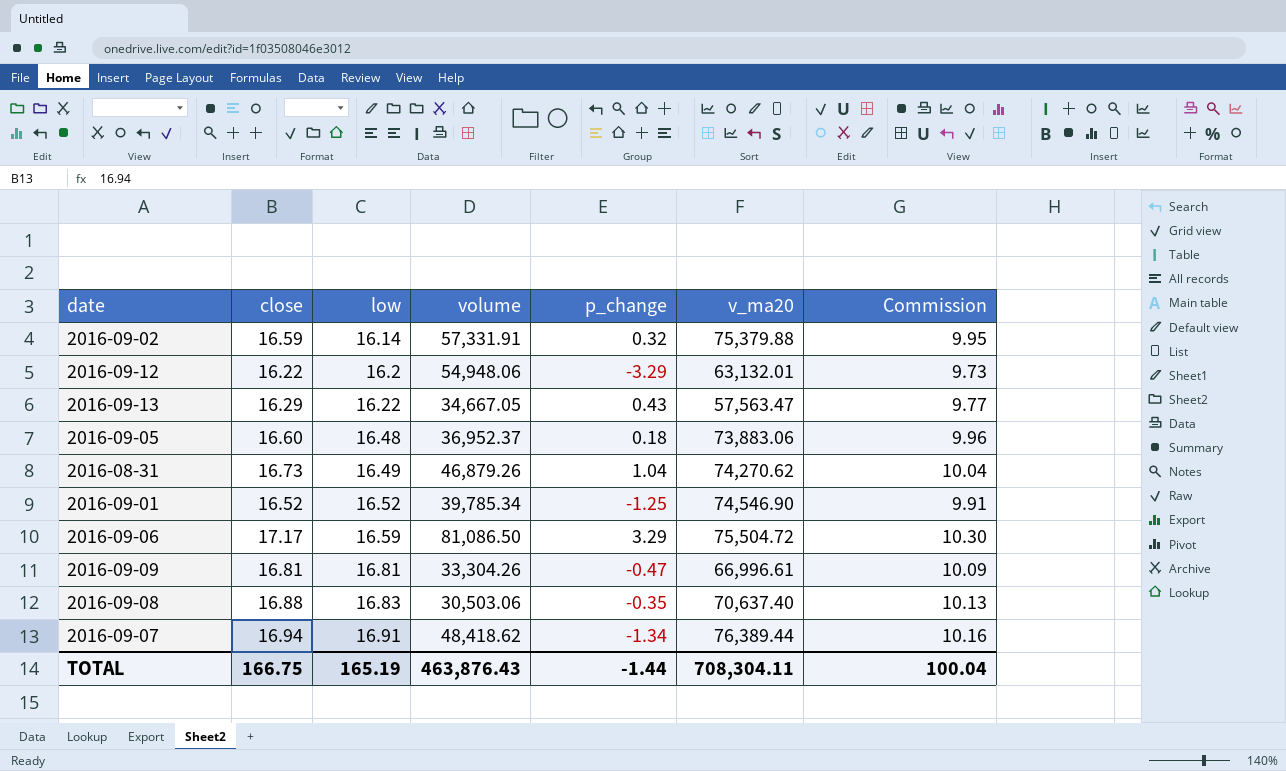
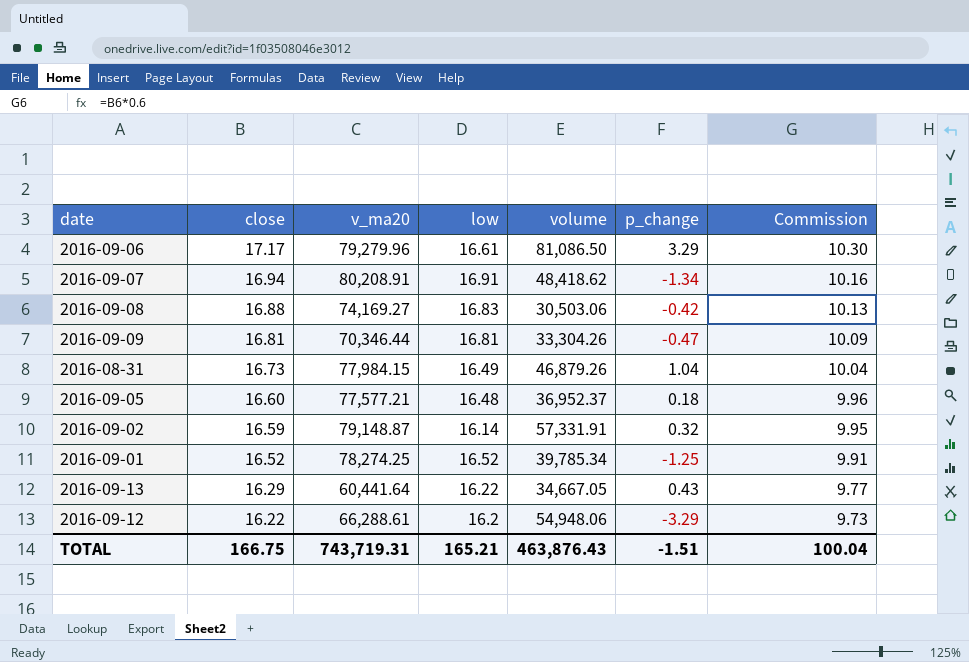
row order: low ascending -> close descending
column v_ma20 | position: 6 -> 3
2016-09-06 | v_ma20: 75,504.72 -> 79,279.96
2016-09-06 | low: 16.59 -> 16.61
2016-09-07 | v_ma20: 76,389.44 -> 80,208.91
2016-09-08 | v_ma20: 70,637.40 -> 74,169.27
2016-09-08 | p_change: -0.35 -> -0.42
2016-09-09 | v_ma20: 66,996.61 -> 70,346.44
2016-08-31 | v_ma20: 74,270.62 -> 77,984.15
2016-09-05 | v_ma20: 73,883.06 -> 77,577.21
2016-09-02 | v_ma20: 75,379.88 -> 79,148.87
2016-09-01 | v_ma20: 74,546.90 -> 78,274.25
2016-09-13 | v_ma20: 57,563.47 -> 60,441.64
2016-09-12 | v_ma20: 63,132.01 -> 66,288.61
TOTAL | v_ma20: 708,304.11 -> 743,719.31
TOTAL | low: 165.19 -> 165.21
TOTAL | p_change: -1.44 -> -1.51

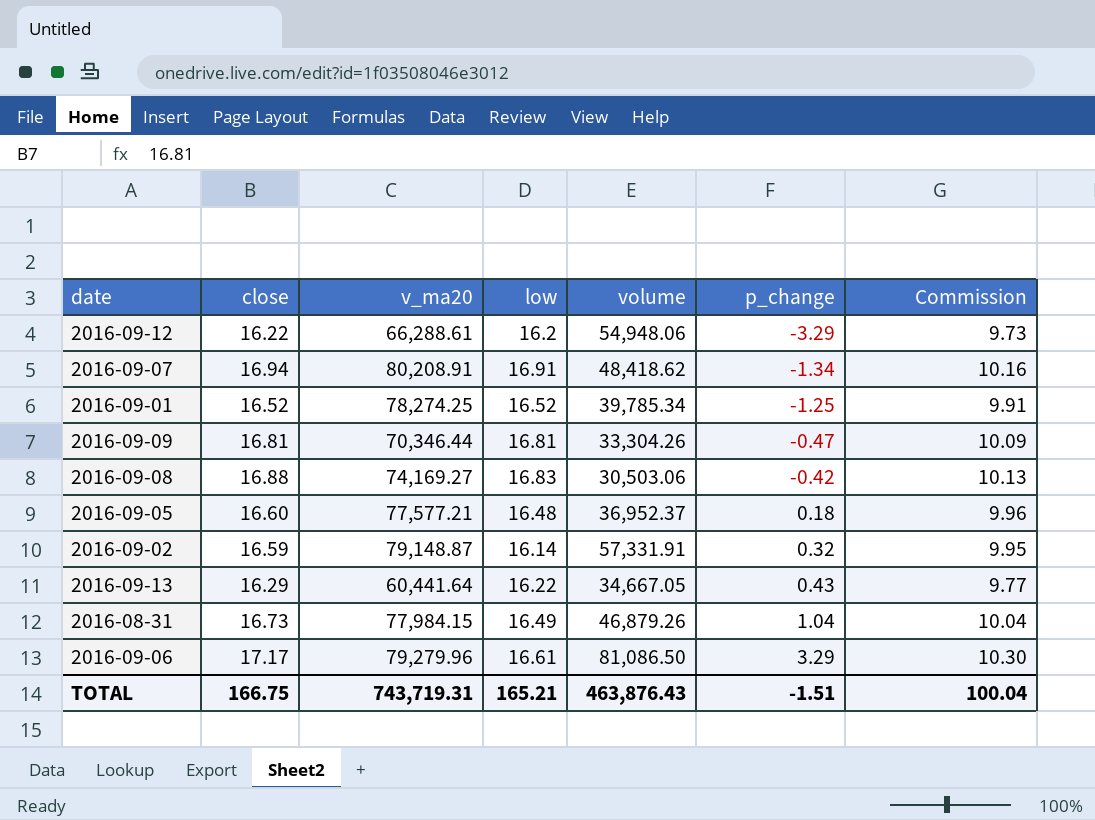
row order: close descending -> p_change ascending

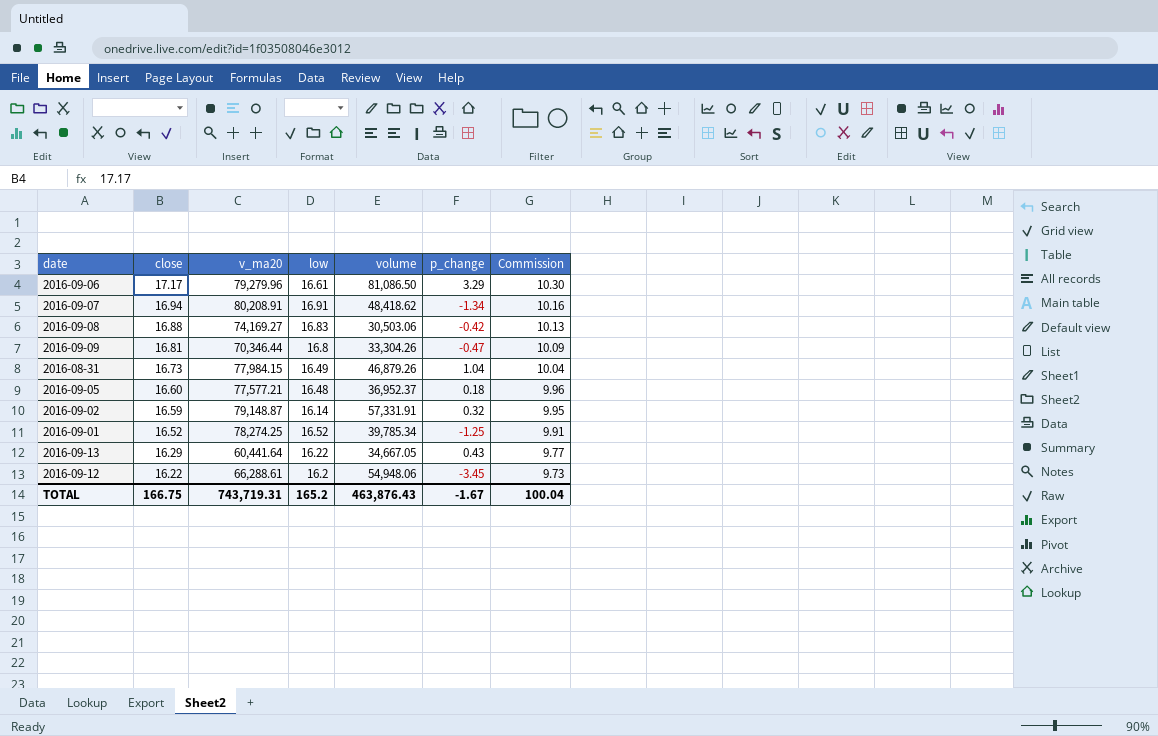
row order: p_change ascending -> close descending
2016-09-09 | low: 16.81 -> 16.8
2016-09-12 | p_change: -3.29 -> -3.45
TOTAL | low: 165.21 -> 165.2
TOTAL | p_change: -1.51 -> -1.67

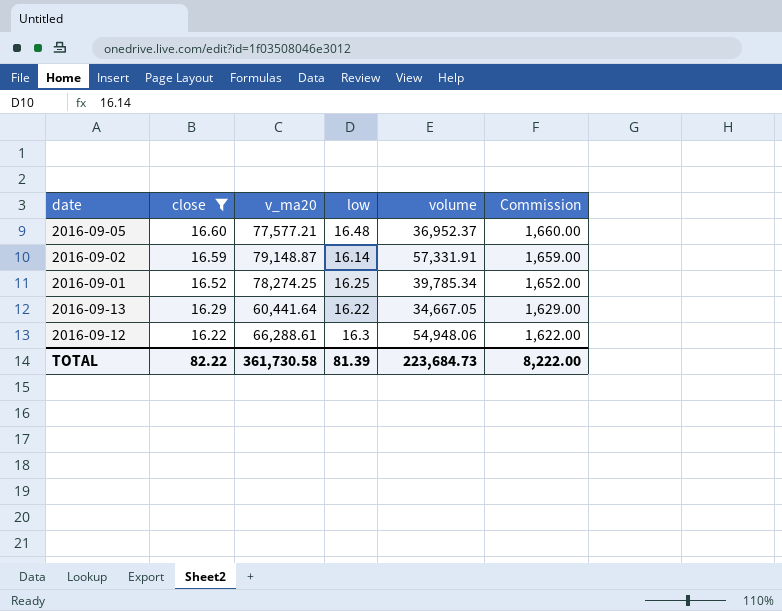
filter: none -> close <= 16.60
column p_change | position: 6 -> none
column Commission | formula: [close] * 0.6 -> [close] * 100
2016-09-01 | low: 16.52 -> 16.25
2016-09-12 | low: 16.2 -> 16.3
TOTAL | close: 166.75 -> 82.22
TOTAL | v_ma20: 743,719.31 -> 361,730.58
TOTAL | low: 165.2 -> 81.39
TOTAL | volume: 463,876.43 -> 223,684.73
TOTAL | Commission: 100.04 -> 8,222.00

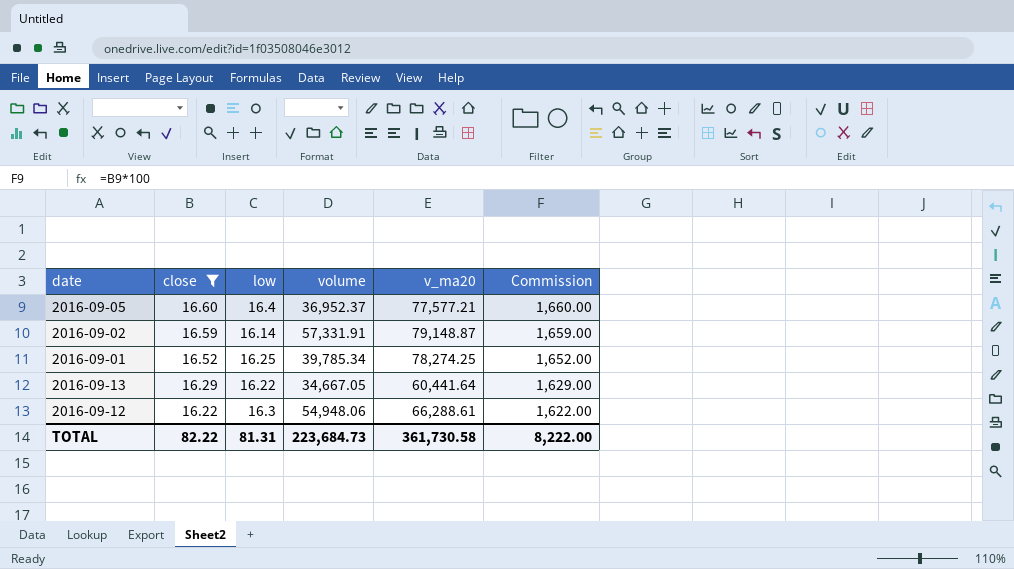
column v_ma20 | position: 3 -> 5
2016-09-05 | low: 16.48 -> 16.4
TOTAL | low: 81.39 -> 81.31

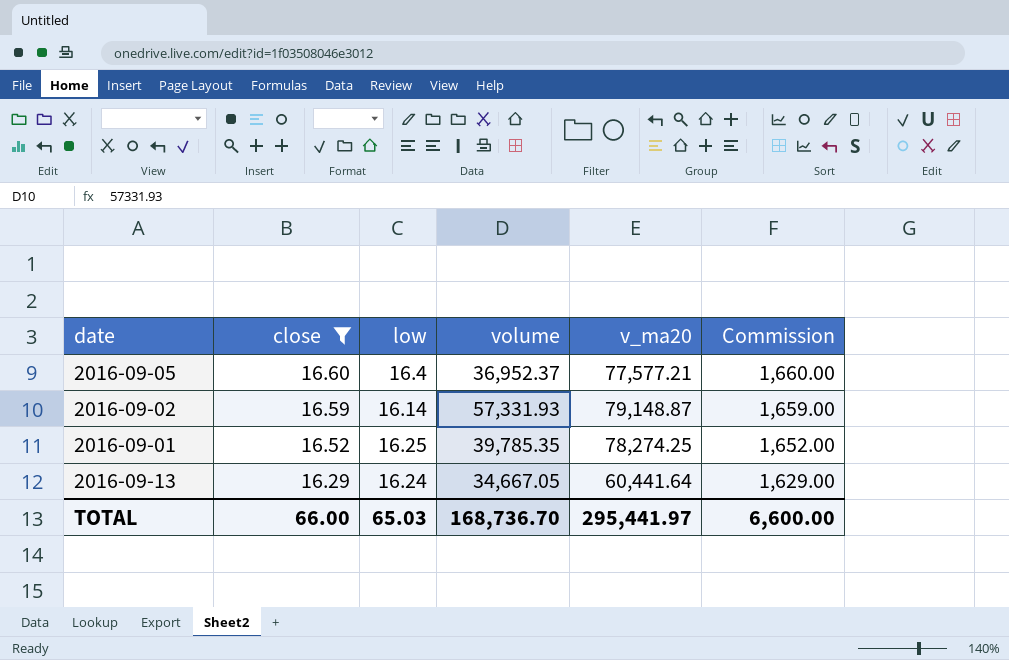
row 2016-09-12: 16.22 | 16.3 | 54,948.06 | 66,288.61 | 1,622.00 -> none
2016-09-02 | volume: 57,331.91 -> 57,331.93
2016-09-01 | volume: 39,785.34 -> 39,785.35
2016-09-13 | low: 16.22 -> 16.24
TOTAL | close: 82.22 -> 66.00
TOTAL | low: 81.31 -> 65.03
TOTAL | volume: 223,684.73 -> 168,736.70
TOTAL | v_ma20: 361,730.58 -> 295,441.97
TOTAL | Commission: 8,222.00 -> 6,600.00

